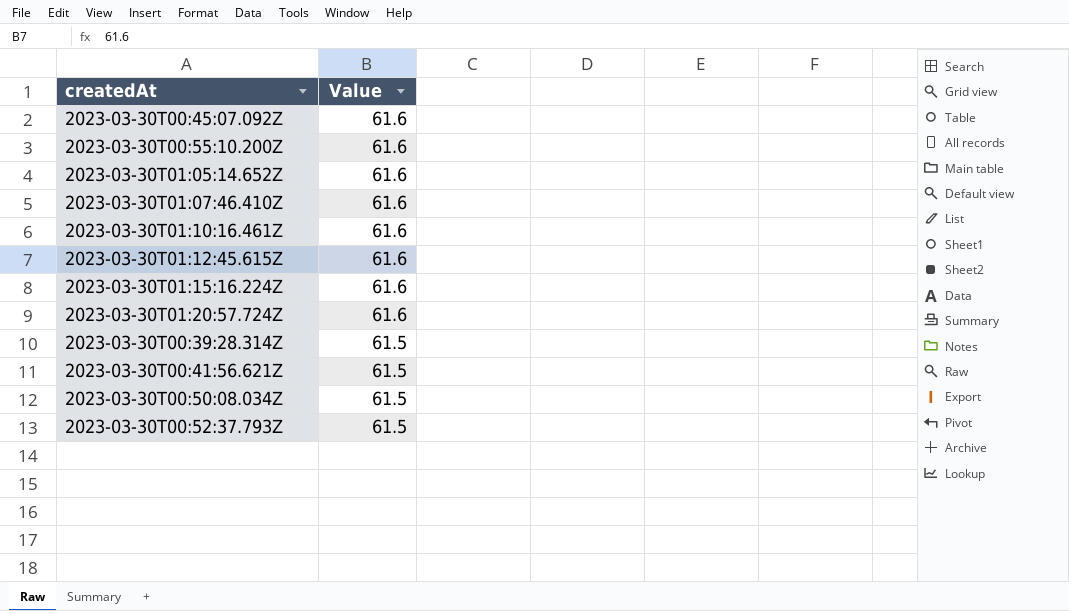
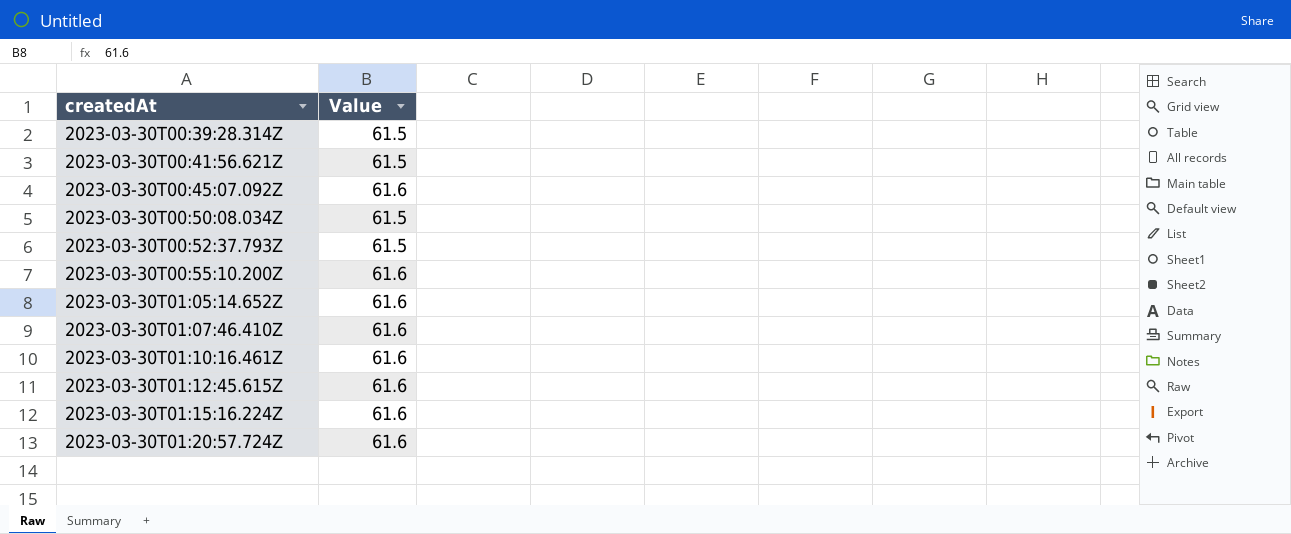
row order: Value descending -> createdAt ascending

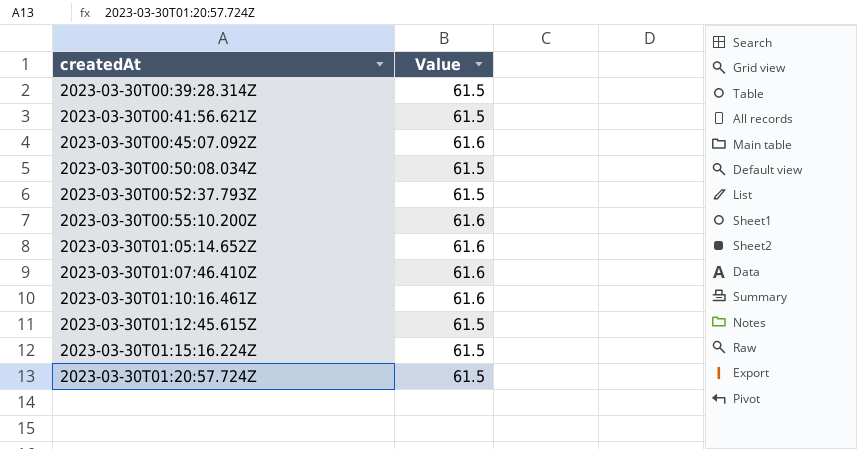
2023-03-30T01:12:45.615Z | Value: 61.6 -> 61.5
2023-03-30T01:15:16.224Z | Value: 61.6 -> 61.5
2023-03-30T01:20:57.724Z | Value: 61.6 -> 61.5

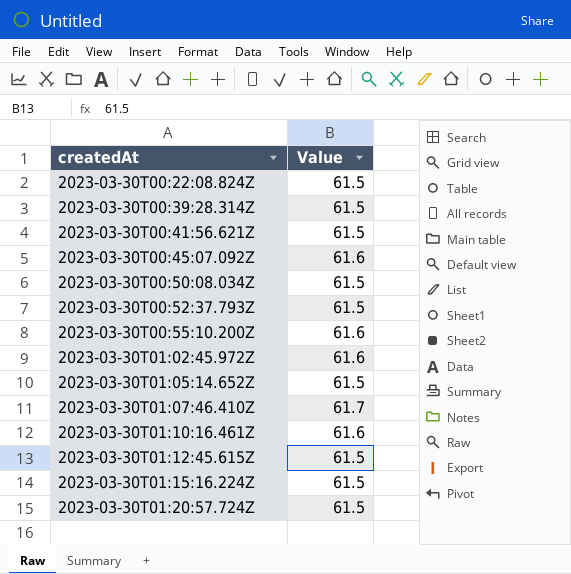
row 2023-03-30T00:22:08.824Z: none -> 61.5
row 2023-03-30T01:02:45.972Z: none -> 61.6
2023-03-30T01:05:14.652Z | Value: 61.6 -> 61.5
2023-03-30T01:07:46.410Z | Value: 61.6 -> 61.7

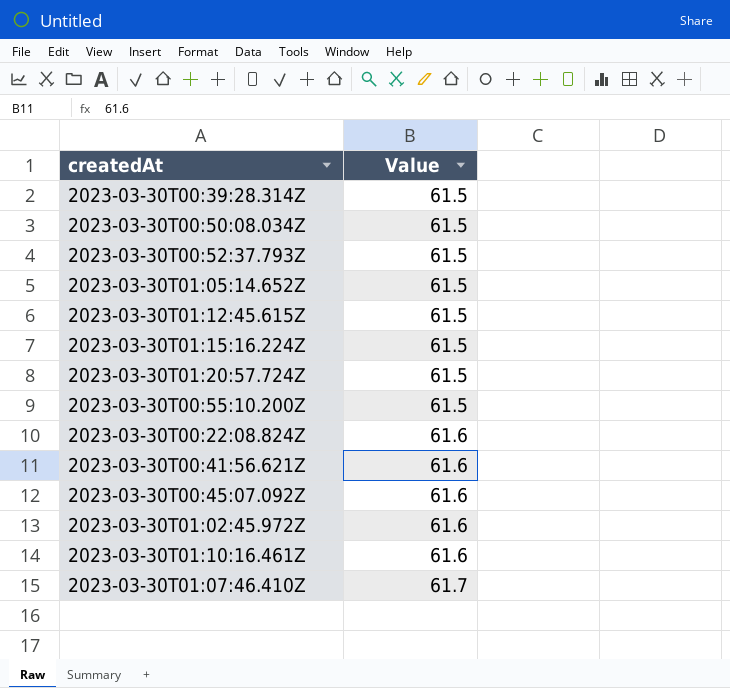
row order: createdAt ascending -> Value ascending
2023-03-30T00:55:10.200Z | Value: 61.6 -> 61.5
2023-03-30T00:22:08.824Z | Value: 61.5 -> 61.6
2023-03-30T00:41:56.621Z | Value: 61.5 -> 61.6

